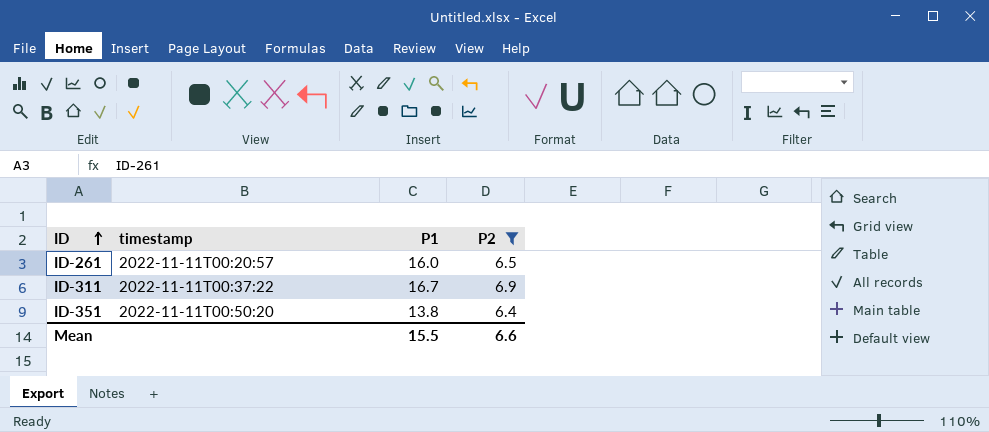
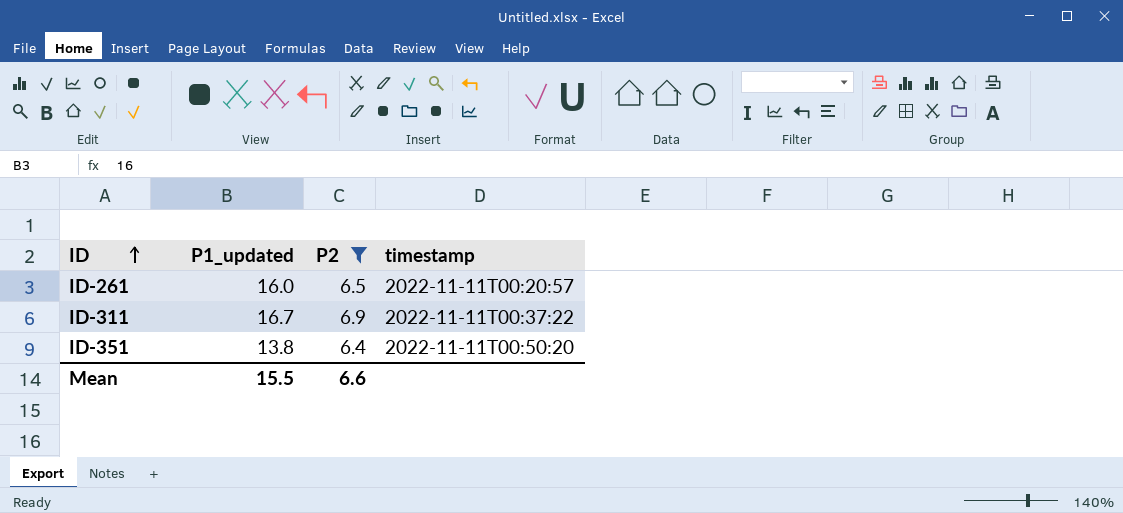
column name: P1 -> P1_updated
column timestamp | position: 2 -> 4

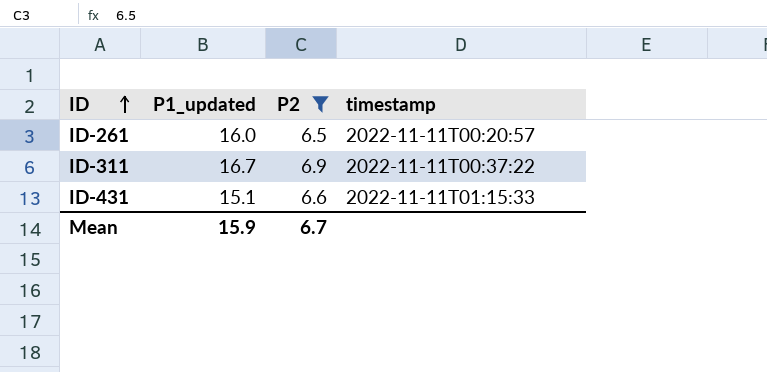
row ID-351: 13.8 | 6.4 | 2022-11-11T00:50:20 -> none
row ID-431: none -> 15.1 | 6.6 | 2022-11-11T01:15:33
Mean | P1_updated: 15.5 -> 15.9
Mean | P2: 6.6 -> 6.7

